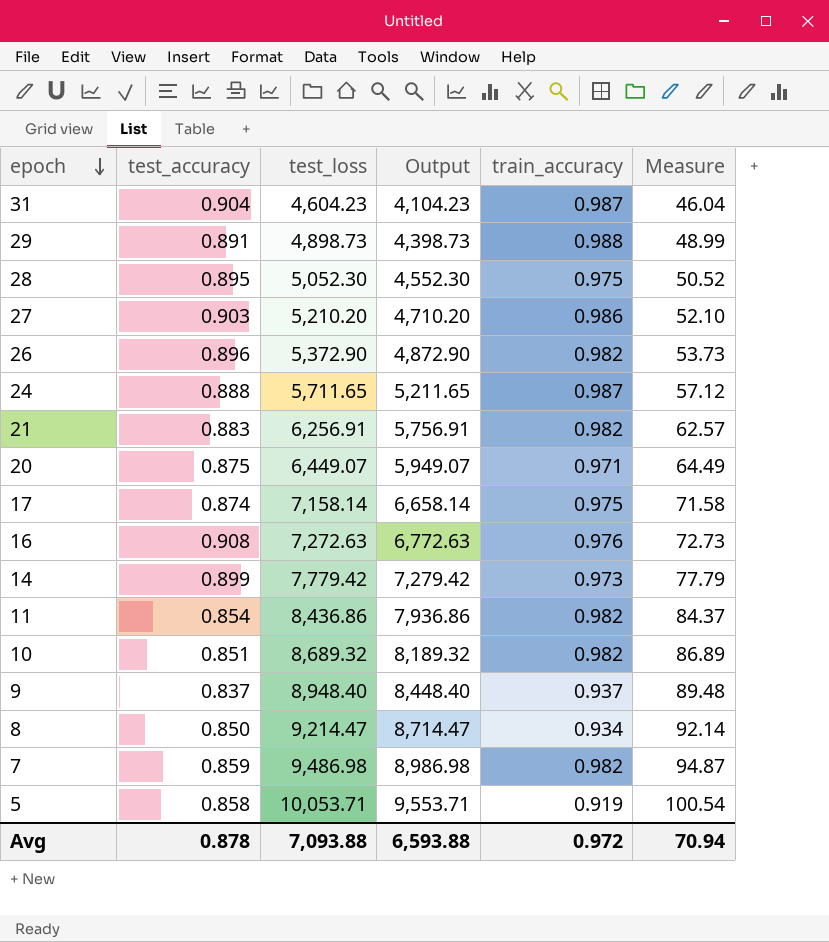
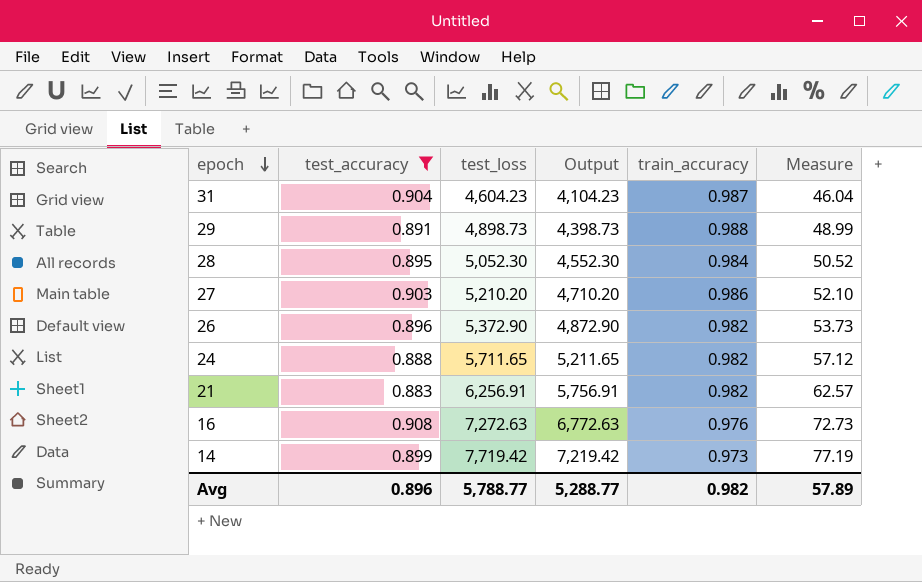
filter: none -> test_accuracy >= 0.883
28 | train_accuracy: 0.975 -> 0.984
24 | train_accuracy: 0.987 -> 0.982
14 | test_loss: 7,779.42 -> 7,719.42
14 | Output: 7,279.42 -> 7,219.42
14 | Measure: 77.79 -> 77.19
Avg | test_accuracy: 0.878 -> 0.896
Avg | test_loss: 7,093.88 -> 5,788.77
Avg | Output: 6,593.88 -> 5,288.77
Avg | train_accuracy: 0.972 -> 0.982
Avg | Measure: 70.94 -> 57.89

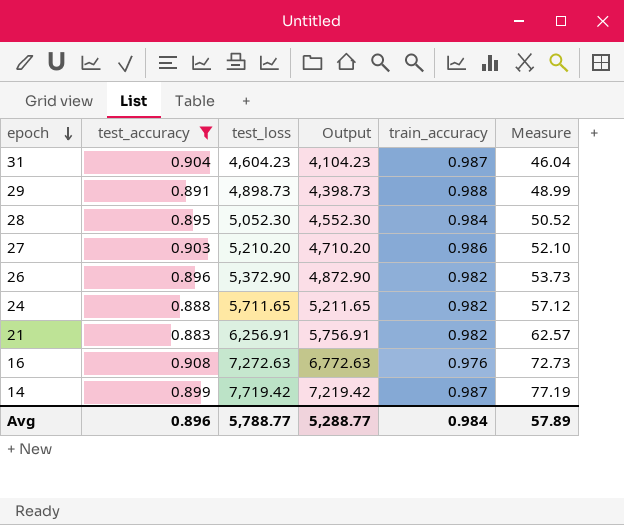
14 | train_accuracy: 0.973 -> 0.987
Avg | train_accuracy: 0.982 -> 0.984

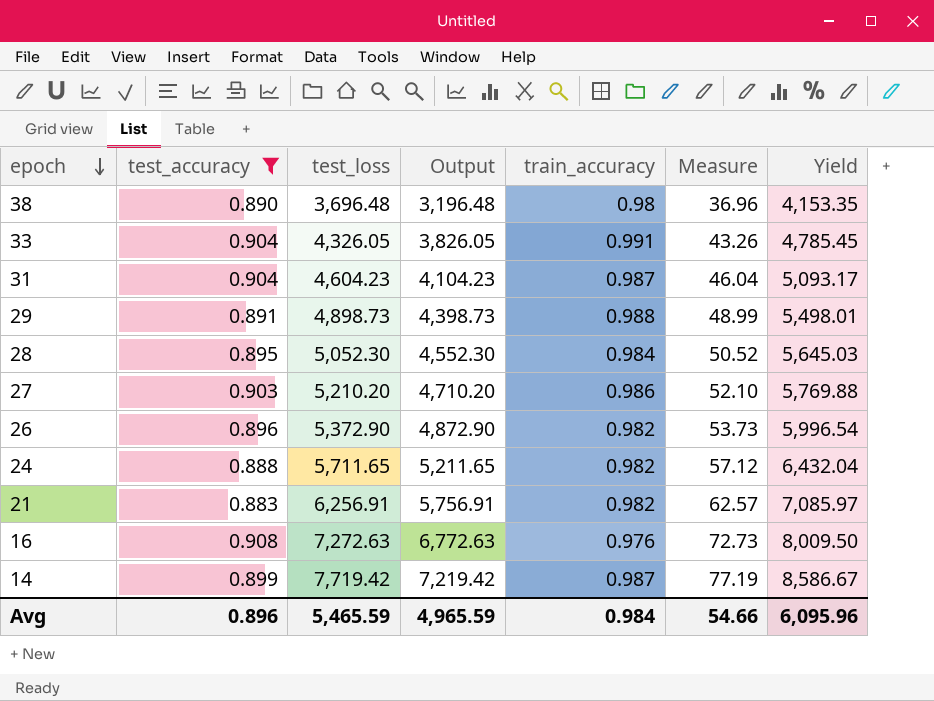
column Yield | formula: none -> [test_loss] / [test_accuracy]
row 38: none -> 0.890 | 3,696.48 | 3,196.48 | 0.98 | 36.96 | 4,153.35
row 33: none -> 0.904 | 4,326.05 | 3,826.05 | 0.991 | 43.26 | 4,785.45
Avg | test_loss: 5,788.77 -> 5,465.59
Avg | Output: 5,288.77 -> 4,965.59
Avg | Measure: 57.89 -> 54.66

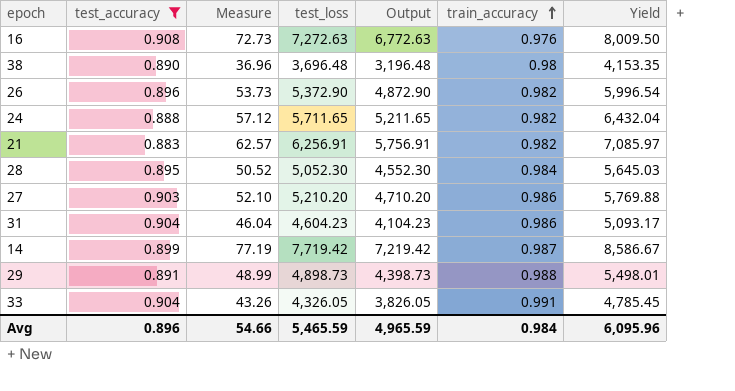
row order: epoch descending -> train_accuracy ascending
column Measure | position: 6 -> 3
31 | train_accuracy: 0.987 -> 0.986

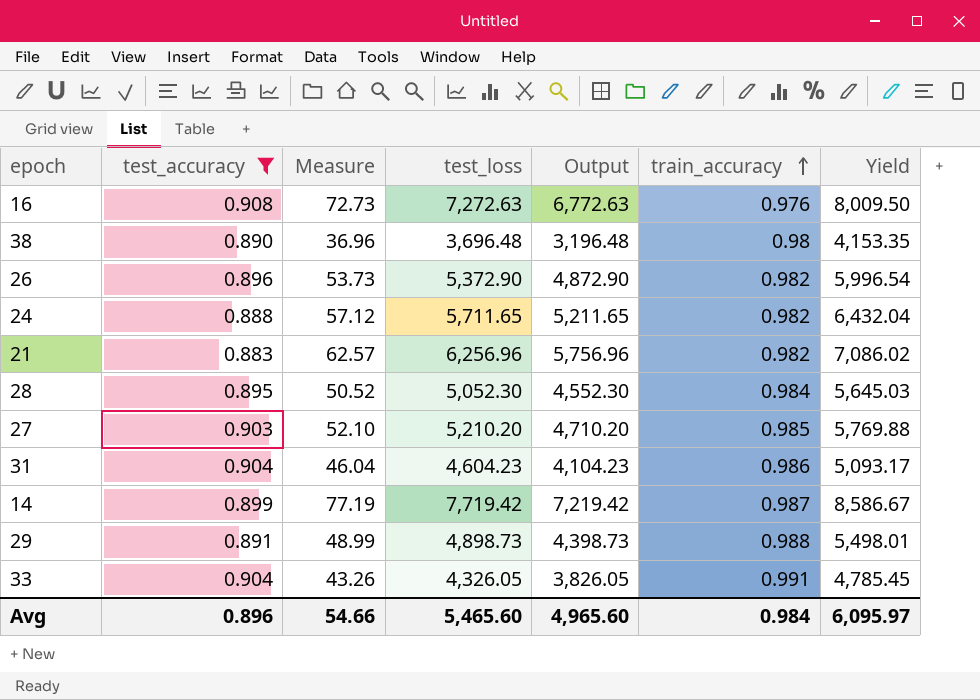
21 | test_loss: 6,256.91 -> 6,256.96
21 | Output: 5,756.91 -> 5,756.96
21 | Yield: 7,085.97 -> 7,086.02
27 | train_accuracy: 0.986 -> 0.985
Avg | test_loss: 5,465.59 -> 5,465.60
Avg | Output: 4,965.59 -> 4,965.60
Avg | Yield: 6,095.96 -> 6,095.97

